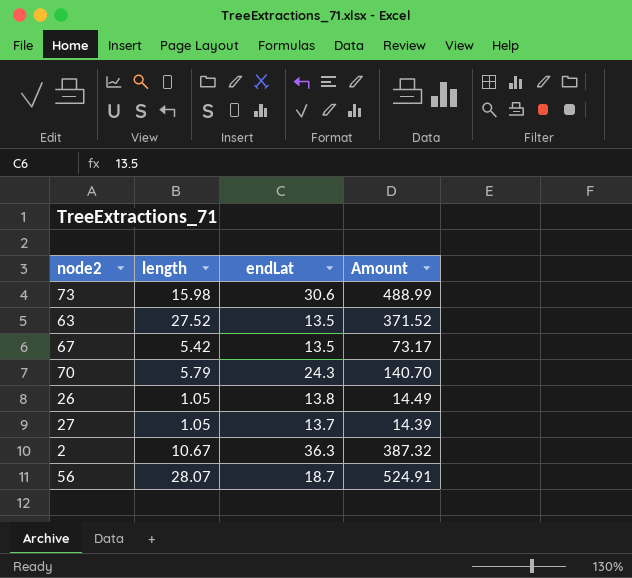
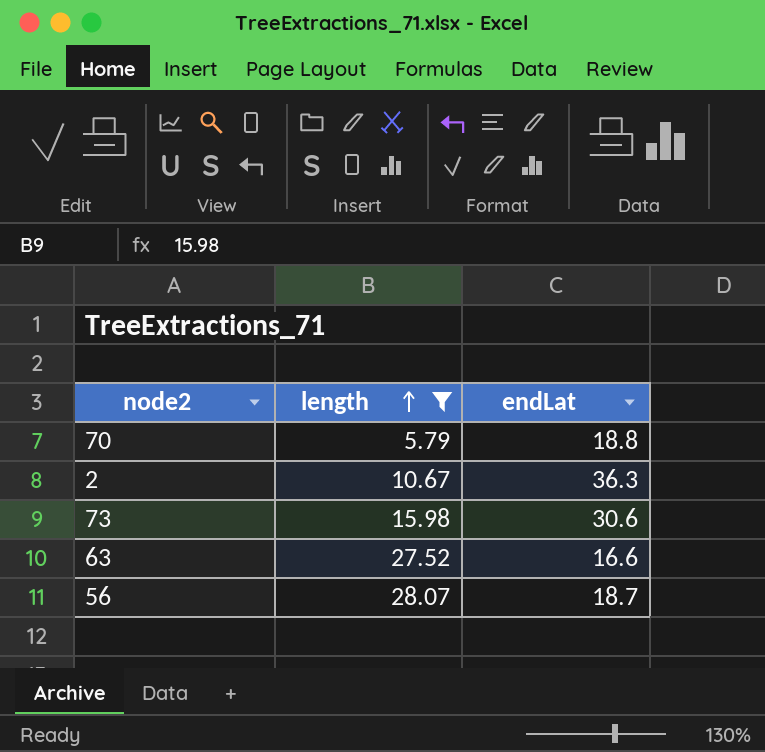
filter: none -> length >= 5.79
row order: none -> length ascending
column Amount | formula: [length] * [endLat] -> none
70 | endLat: 24.3 -> 18.8
63 | endLat: 13.5 -> 16.6

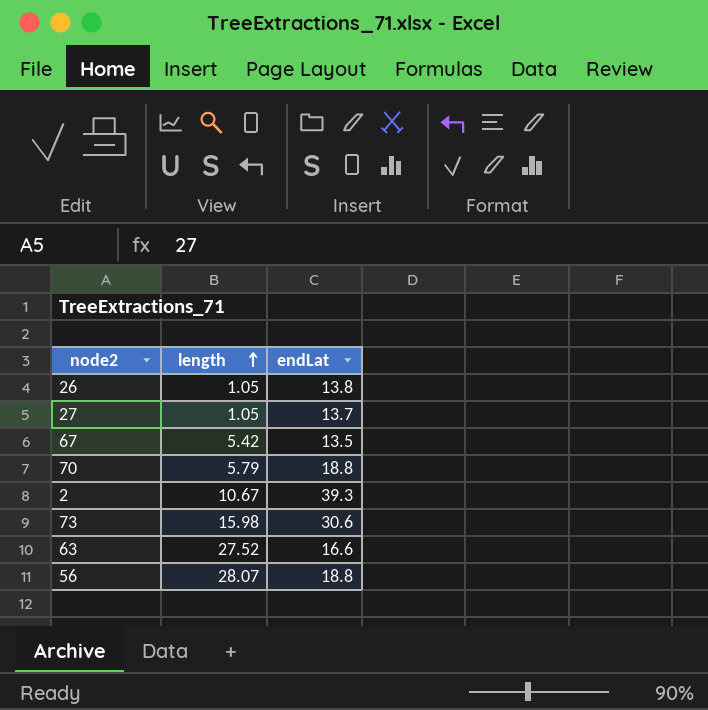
filter: length >= 5.79 -> none
2 | endLat: 36.3 -> 39.3
56 | endLat: 18.7 -> 18.8

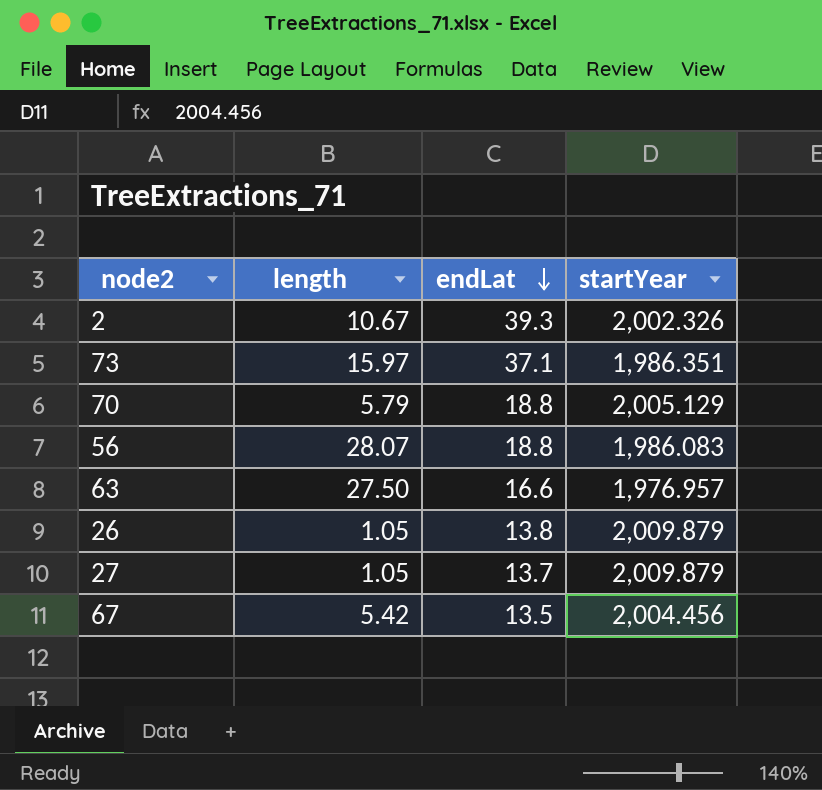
row order: length ascending -> endLat descending
column startYear | position: none -> 4
73 | length: 15.98 -> 15.97
73 | endLat: 30.6 -> 37.1
63 | length: 27.52 -> 27.50

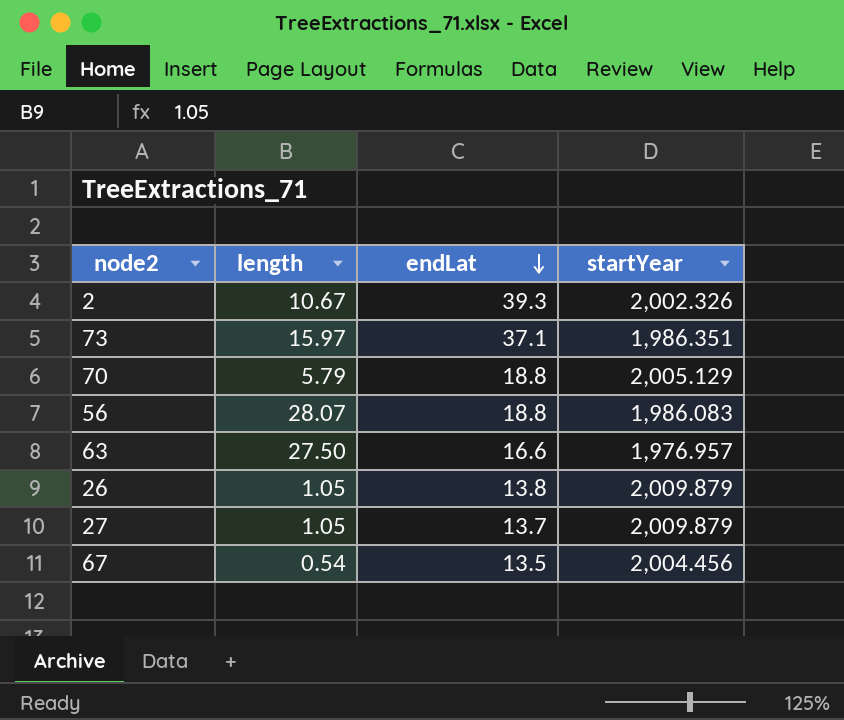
67 | length: 5.42 -> 0.54

